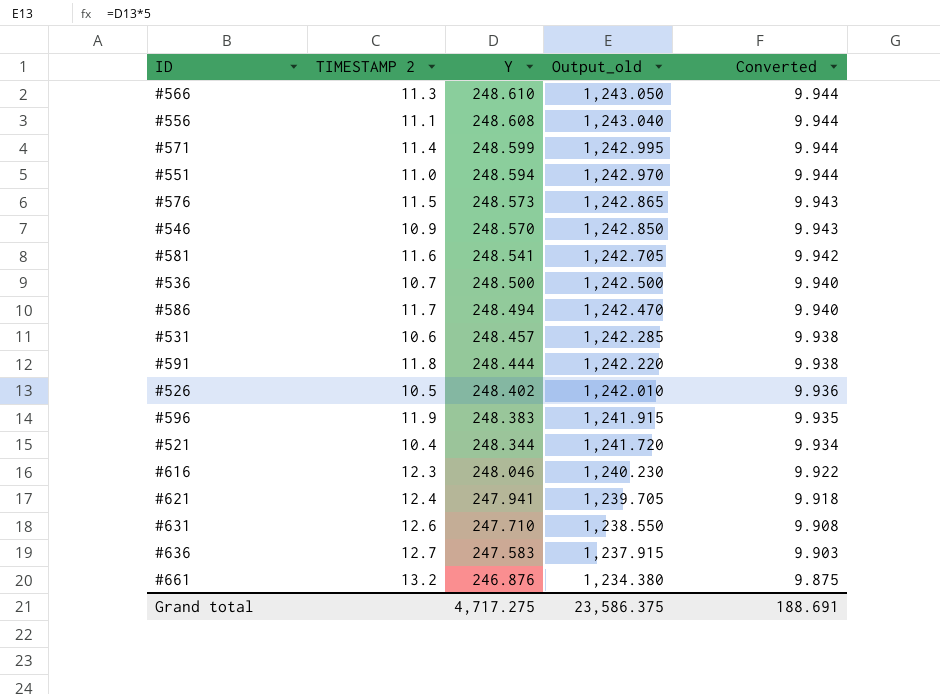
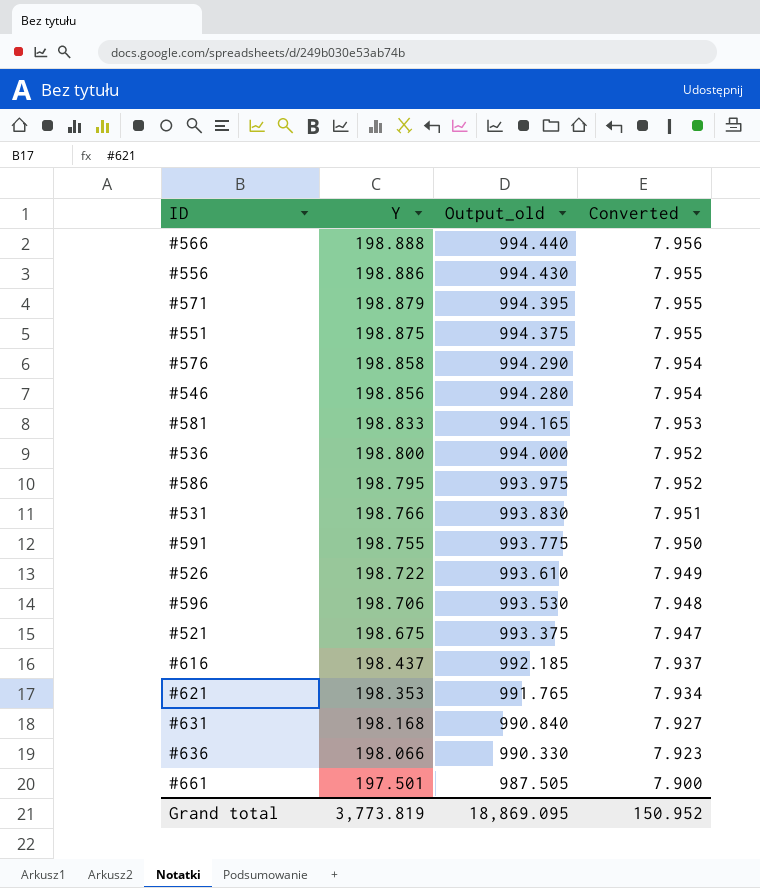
column TIMESTAMP 2 | position: 2 -> none
#566 | Y: 248.610 -> 198.888
#566 | Output_old: 1,243.050 -> 994.440
#566 | Converted: 9.944 -> 7.956
#556 | Y: 248.608 -> 198.886
#556 | Output_old: 1,243.040 -> 994.430
#556 | Converted: 9.944 -> 7.955
#571 | Y: 248.599 -> 198.879
#571 | Output_old: 1,242.995 -> 994.395
#571 | Converted: 9.944 -> 7.955
#551 | Y: 248.594 -> 198.875
#551 | Output_old: 1,242.970 -> 994.375
#551 | Converted: 9.944 -> 7.955
#576 | Y: 248.573 -> 198.858
#576 | Output_old: 1,242.865 -> 994.290
#576 | Converted: 9.943 -> 7.954
#546 | Y: 248.570 -> 198.856
#546 | Output_old: 1,242.850 -> 994.280
#546 | Converted: 9.943 -> 7.954
#581 | Y: 248.541 -> 198.833
#581 | Output_old: 1,242.705 -> 994.165
#581 | Converted: 9.942 -> 7.953
#536 | Y: 248.500 -> 198.800
#536 | Output_old: 1,242.500 -> 994.000
#536 | Converted: 9.940 -> 7.952
#586 | Y: 248.494 -> 198.795
#586 | Output_old: 1,242.470 -> 993.975
#586 | Converted: 9.940 -> 7.952
#531 | Y: 248.457 -> 198.766
#531 | Output_old: 1,242.285 -> 993.830
#531 | Converted: 9.938 -> 7.951
#591 | Y: 248.444 -> 198.755
#591 | Output_old: 1,242.220 -> 993.775
#591 | Converted: 9.938 -> 7.950
#526 | Y: 248.402 -> 198.722
#526 | Output_old: 1,242.010 -> 993.610
#526 | Converted: 9.936 -> 7.949
#596 | Y: 248.383 -> 198.706
#596 | Output_old: 1,241.915 -> 993.530
#596 | Converted: 9.935 -> 7.948
#521 | Y: 248.344 -> 198.675
#521 | Output_old: 1,241.720 -> 993.375
#521 | Converted: 9.934 -> 7.947
#616 | Y: 248.046 -> 198.437
#616 | Output_old: 1,240.230 -> 992.185
#616 | Converted: 9.922 -> 7.937
#621 | Y: 247.941 -> 198.353
#621 | Output_old: 1,239.705 -> 991.765
#621 | Converted: 9.918 -> 7.934
#631 | Y: 247.710 -> 198.168
#631 | Output_old: 1,238.550 -> 990.840
#631 | Converted: 9.908 -> 7.927
#636 | Y: 247.583 -> 198.066
#636 | Output_old: 1,237.915 -> 990.330
#636 | Converted: 9.903 -> 7.923
#661 | Y: 246.876 -> 197.501
#661 | Output_old: 1,234.380 -> 987.505
#661 | Converted: 9.875 -> 7.900
Grand total | Y: 4,717.275 -> 3,773.819
Grand total | Output_old: 23,586.375 -> 18,869.095
Grand total | Converted: 188.691 -> 150.952

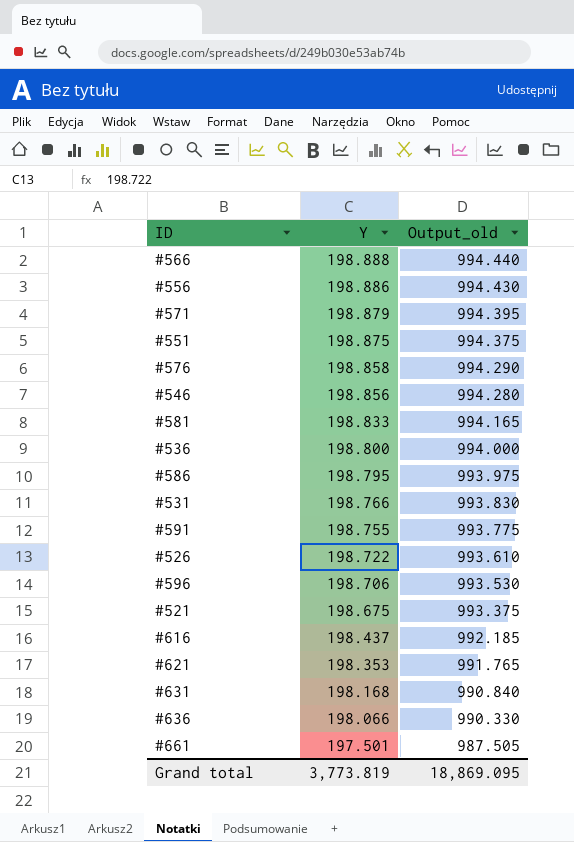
column Converted | formula: [Y] * 0.04 -> none

